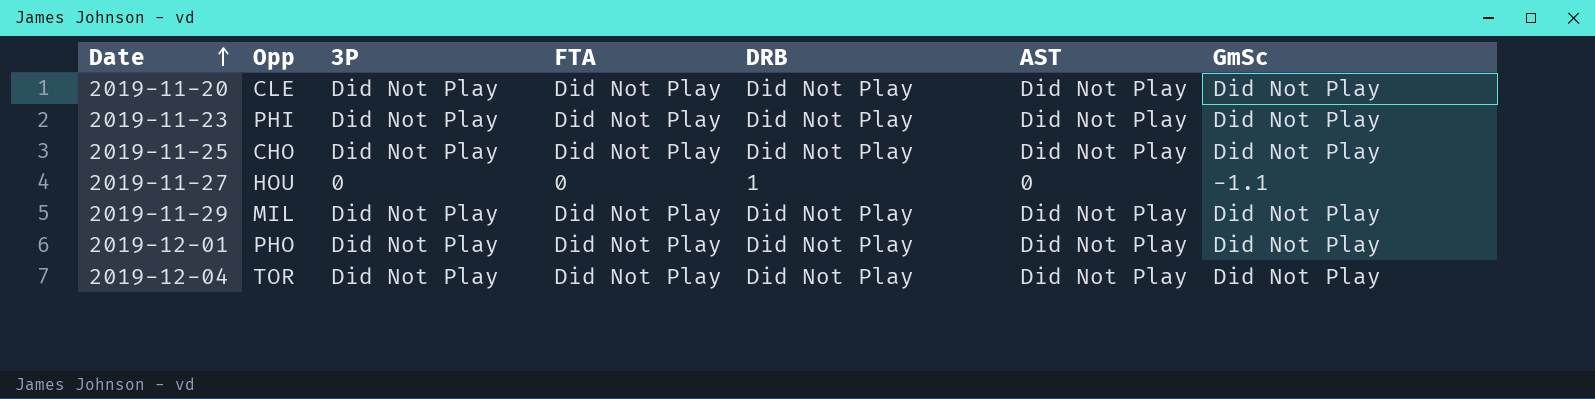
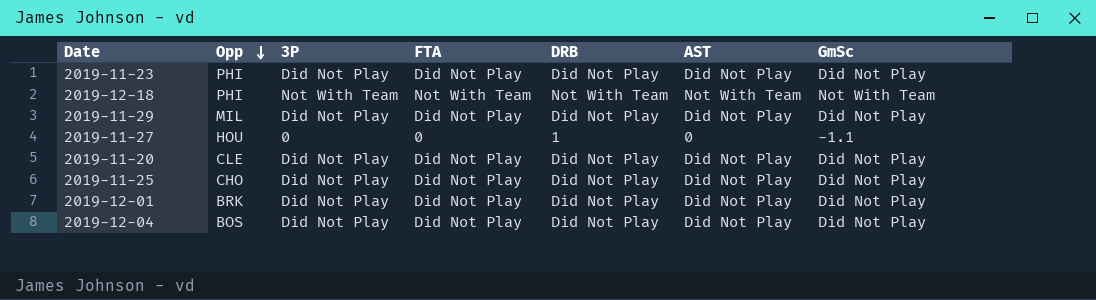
row order: Date ascending -> Opp descending
row 2019-12-18: none -> PHI | Not With Team | Not With Team | Not With Team | Not With Team | Not With Team
2019-12-01 | Opp: PHO -> BRK
2019-12-04 | Opp: TOR -> BOS

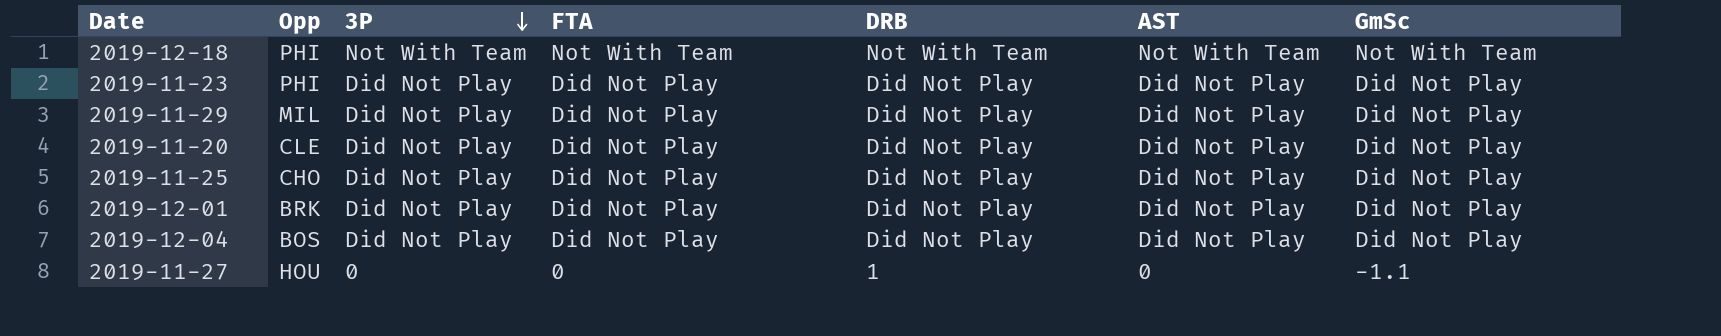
row order: Opp descending -> 3P descending

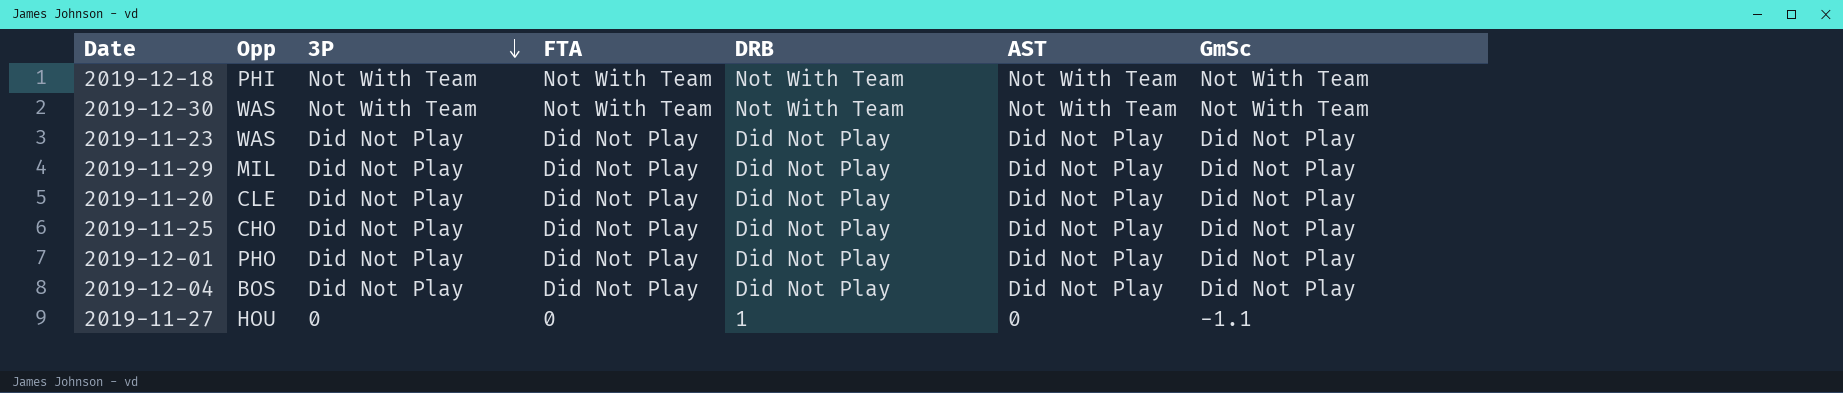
row 2019-12-30: none -> WAS | Not With Team | Not With Team | Not With Team | Not With Team | Not With Team
2019-11-23 | Opp: PHI -> WAS
2019-12-01 | Opp: BRK -> PHO

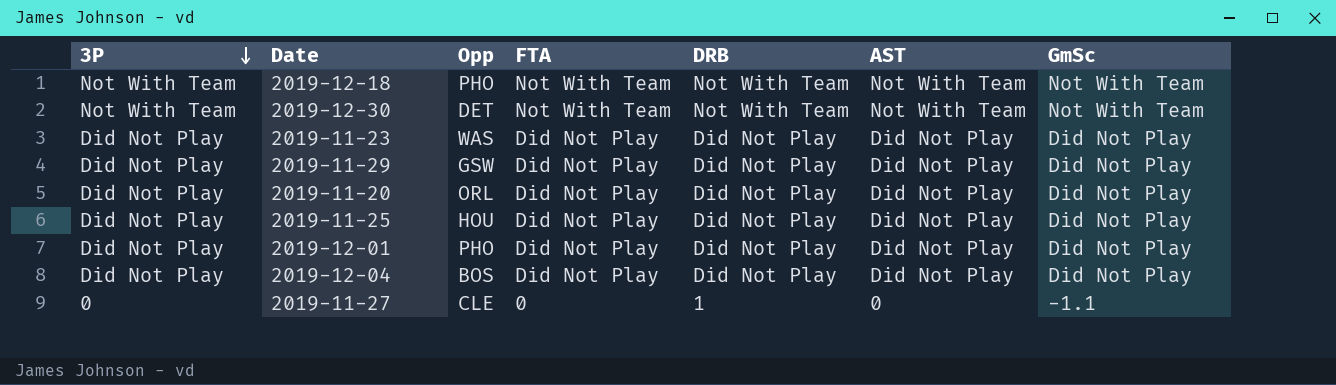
column 3P | position: 3 -> 1
2019-12-18 | Opp: PHI -> PHO
2019-12-30 | Opp: WAS -> DET
2019-11-29 | Opp: MIL -> GSW
2019-11-20 | Opp: CLE -> ORL
2019-11-25 | Opp: CHO -> HOU
2019-11-27 | Opp: HOU -> CLE

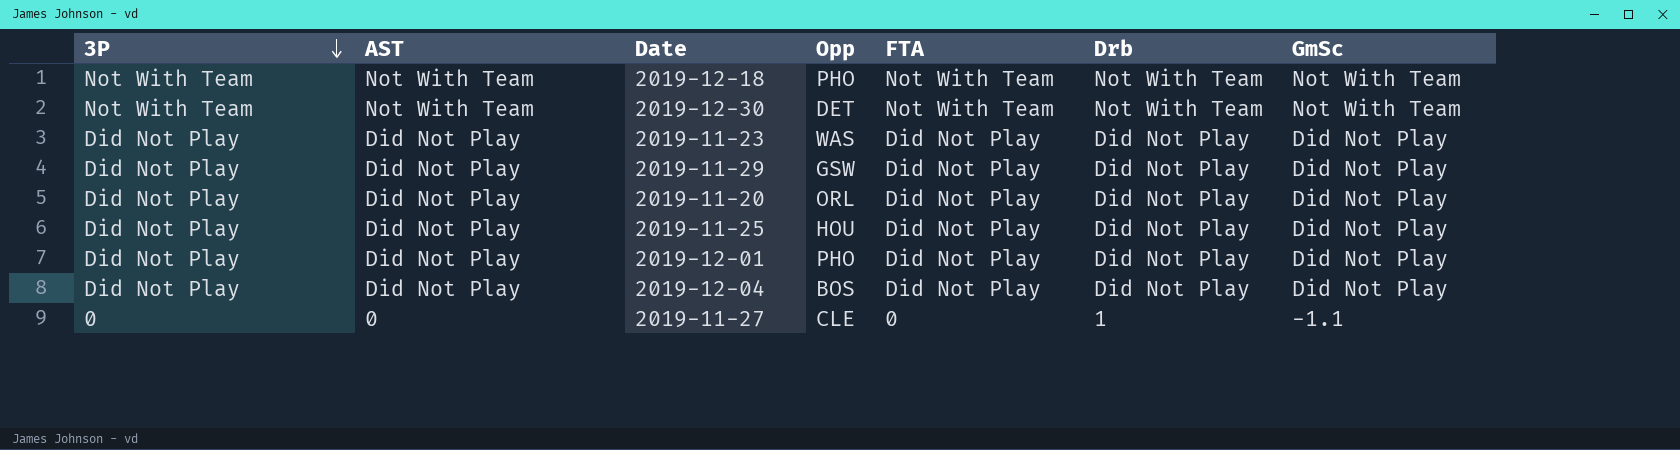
column AST | position: 6 -> 2
column name: DRB -> Drb

